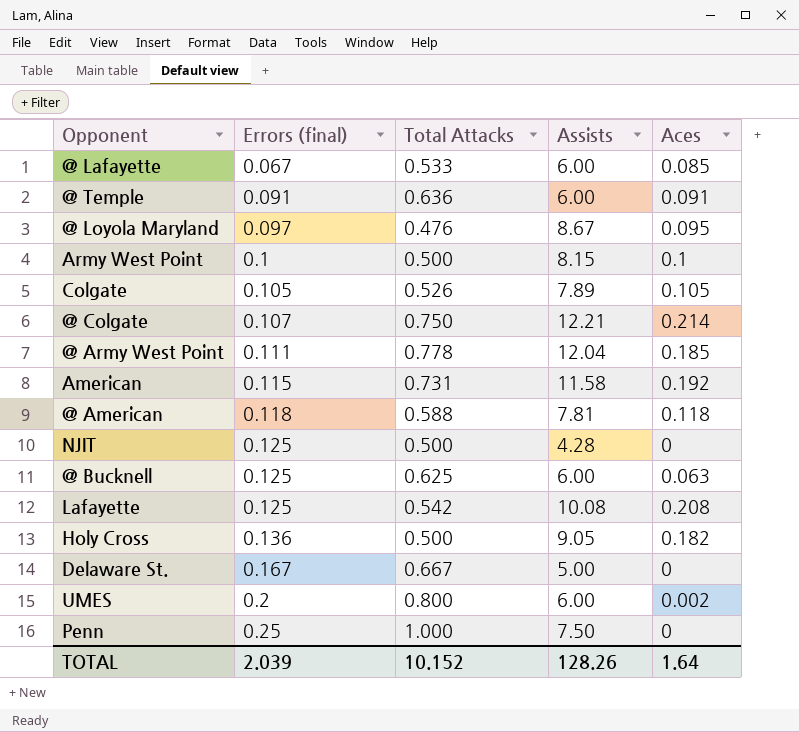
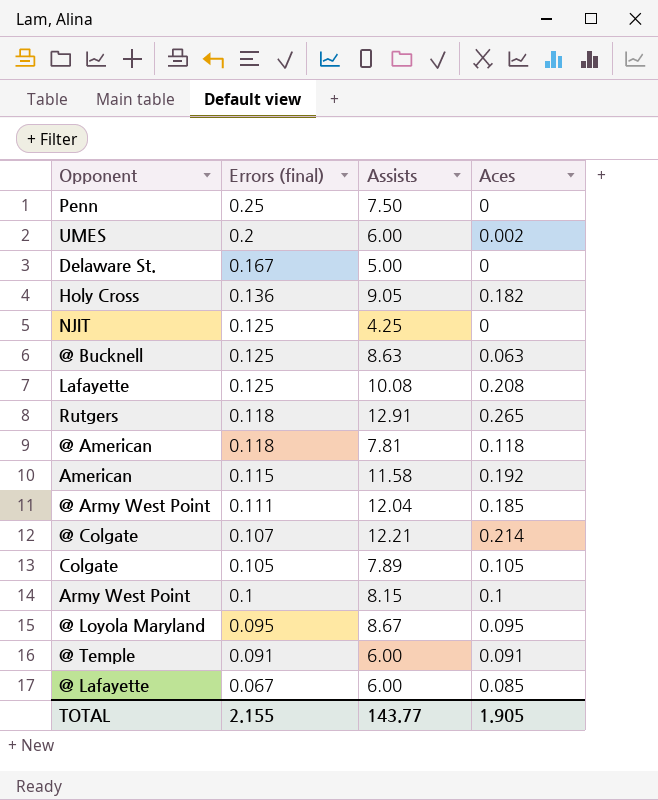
row order: Errors (final) ascending -> Errors (final) descending
column Total Attacks | position: 3 -> none
NJIT | Assists: 4.28 -> 4.25
@ Bucknell | Assists: 6.00 -> 8.63
row Rutgers: none -> 0.118 | 12.91 | 0.265
@ Loyola Maryland | Errors (final): 0.097 -> 0.095
TOTAL | Errors (final): 2.039 -> 2.155
TOTAL | Assists: 128.26 -> 143.77
TOTAL | Aces: 1.64 -> 1.905

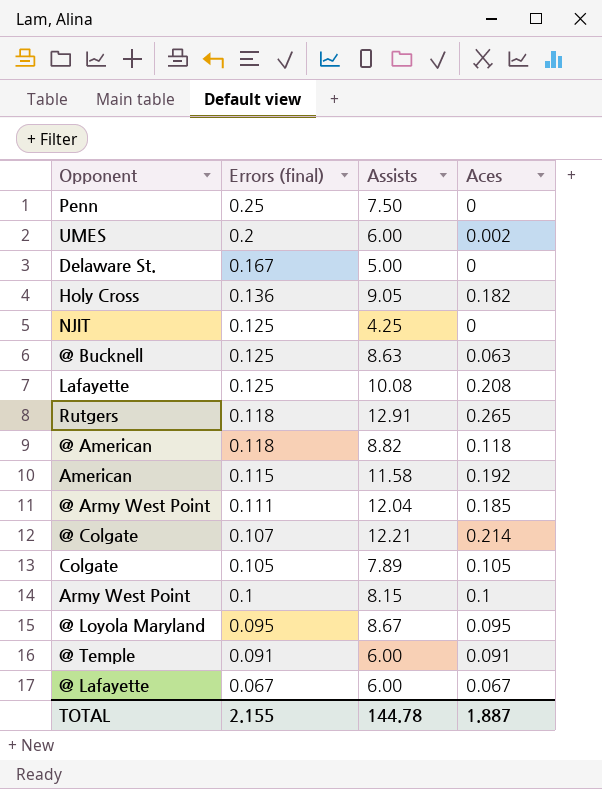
@ American | Assists: 7.81 -> 8.82
@ Lafayette | Aces: 0.085 -> 0.067
TOTAL | Assists: 143.77 -> 144.78
TOTAL | Aces: 1.905 -> 1.887

